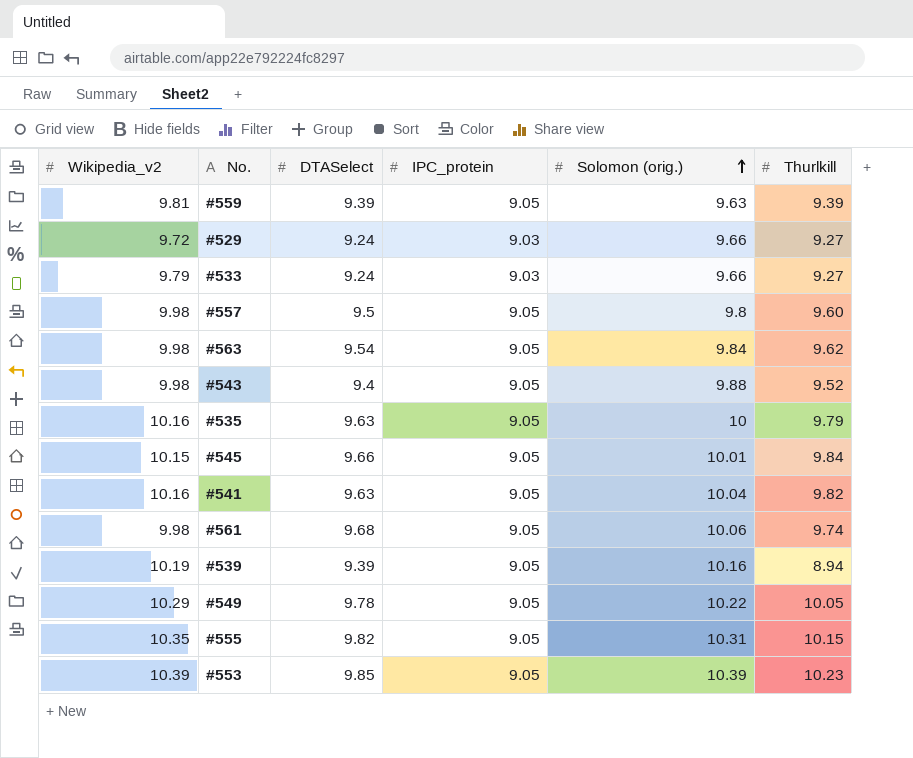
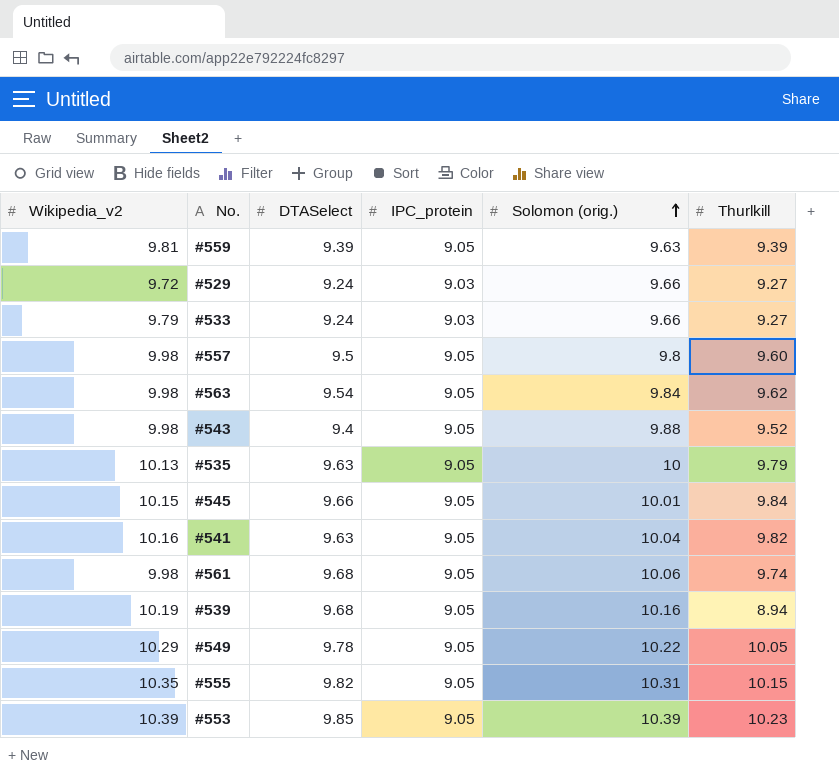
#535 | Wikipedia_v2: 10.16 -> 10.13
#539 | DTASelect: 9.39 -> 9.68

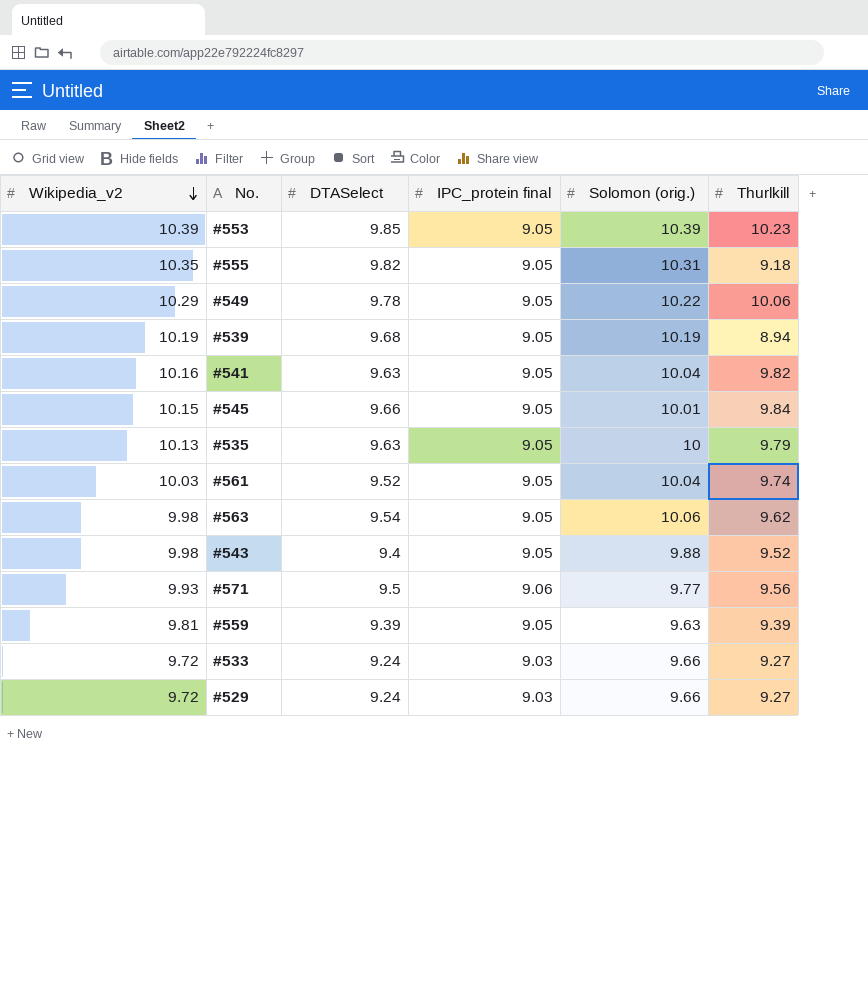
row order: Solomon (orig.) ascending -> Wikipedia_v2 descending
column name: IPC_protein -> IPC_protein final
row #557: 9.98 | 9.5 | 9.05 | 9.8 | 9.60 -> none
#555 | Thurlkill: 10.15 -> 9.18
#549 | Thurlkill: 10.05 -> 10.06
#539 | Solomon (orig.): 10.16 -> 10.19
#561 | Wikipedia_v2: 9.98 -> 10.03
#561 | DTASelect: 9.68 -> 9.52
#561 | Solomon (orig.): 10.06 -> 10.04
#563 | Solomon (orig.): 9.84 -> 10.06
row #571: none -> 9.93 | 9.5 | 9.06 | 9.77 | 9.56
#533 | Wikipedia_v2: 9.79 -> 9.72

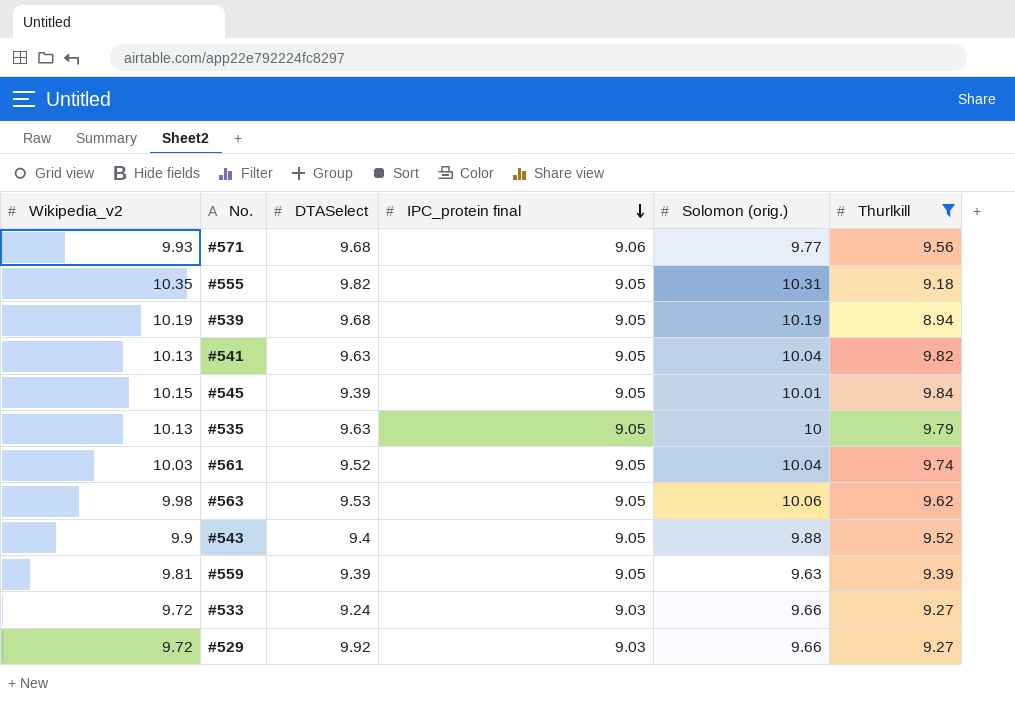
filter: none -> Thurlkill <= 9.84
row order: Wikipedia_v2 descending -> IPC_protein final descending
#571 | DTASelect: 9.5 -> 9.68
#541 | Wikipedia_v2: 10.16 -> 10.13
#545 | DTASelect: 9.66 -> 9.39
#563 | DTASelect: 9.54 -> 9.53
#543 | Wikipedia_v2: 9.98 -> 9.9
#529 | DTASelect: 9.24 -> 9.92

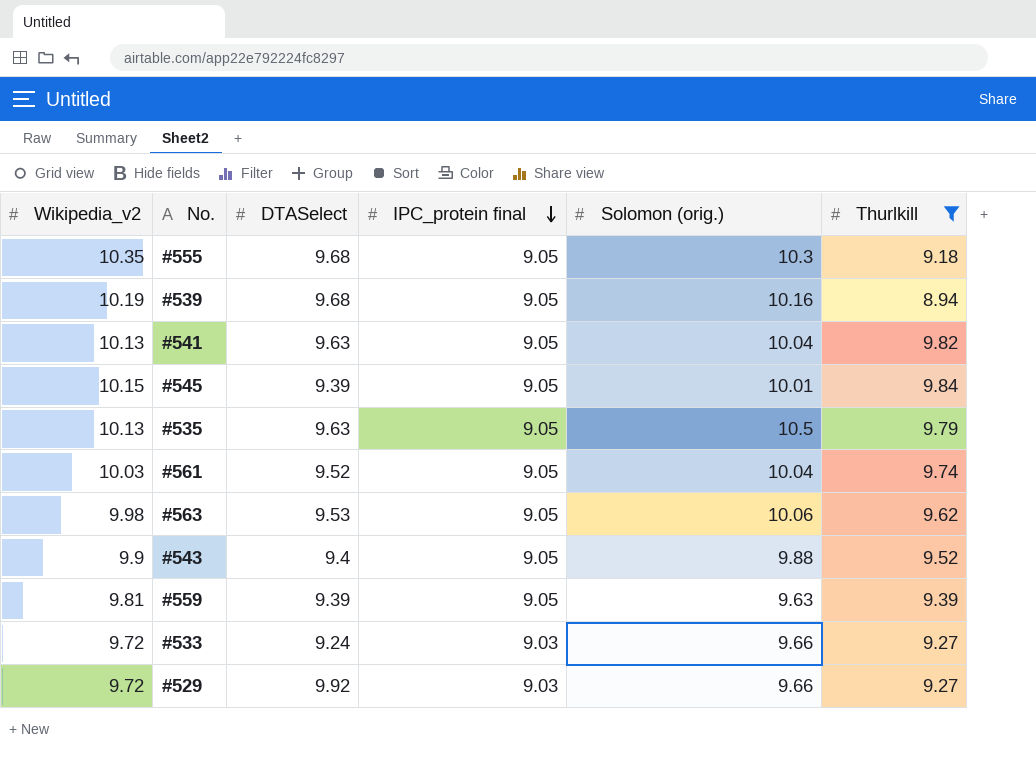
row #571: 9.93 | 9.68 | 9.06 | 9.77 | 9.56 -> none
#555 | DTASelect: 9.82 -> 9.68
#555 | Solomon (orig.): 10.31 -> 10.3
#539 | Solomon (orig.): 10.19 -> 10.16
#535 | Solomon (orig.): 10 -> 10.5

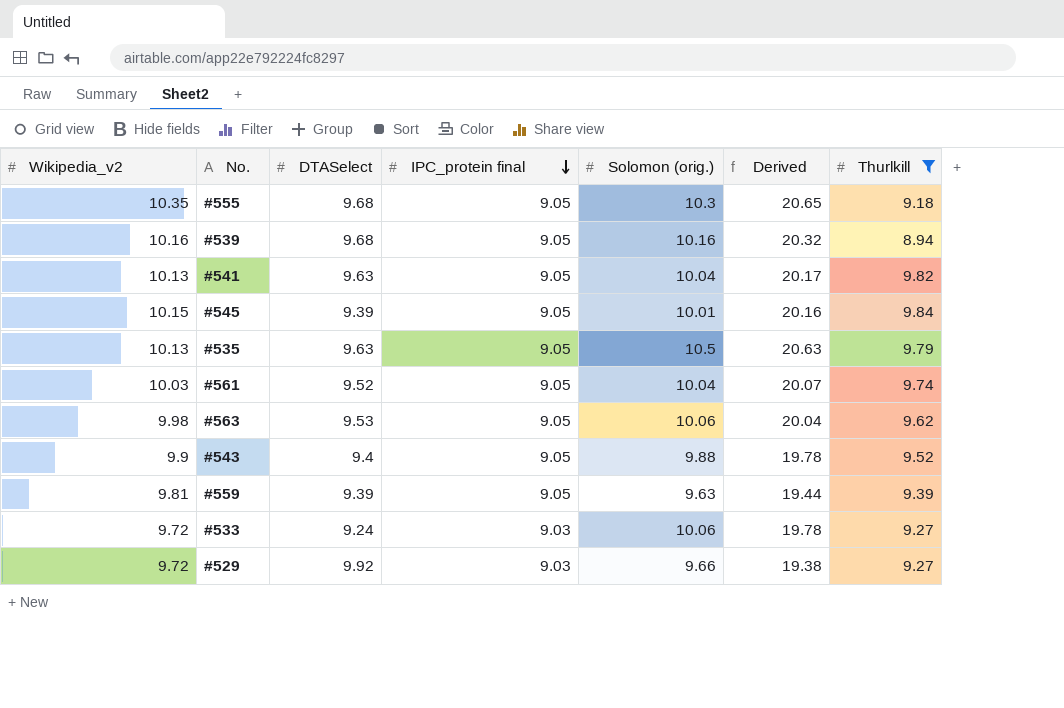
column Derived | formula: none -> [Wikipedia_v2] + [Solomon (orig.)]
#539 | Wikipedia_v2: 10.19 -> 10.16
#533 | Solomon (orig.): 9.66 -> 10.06

